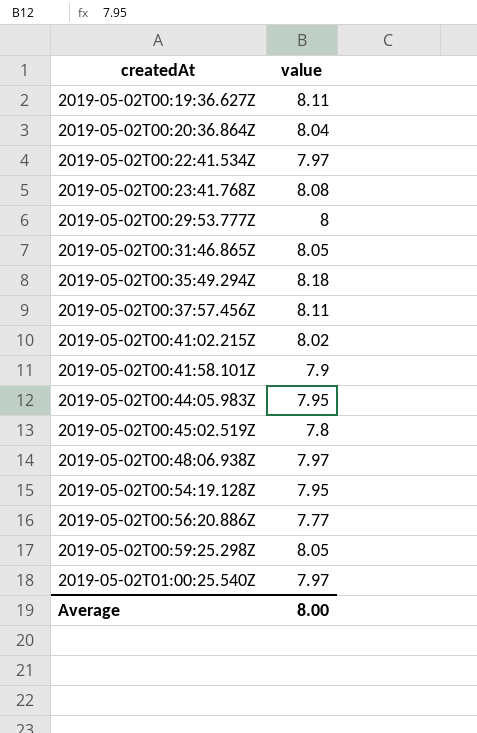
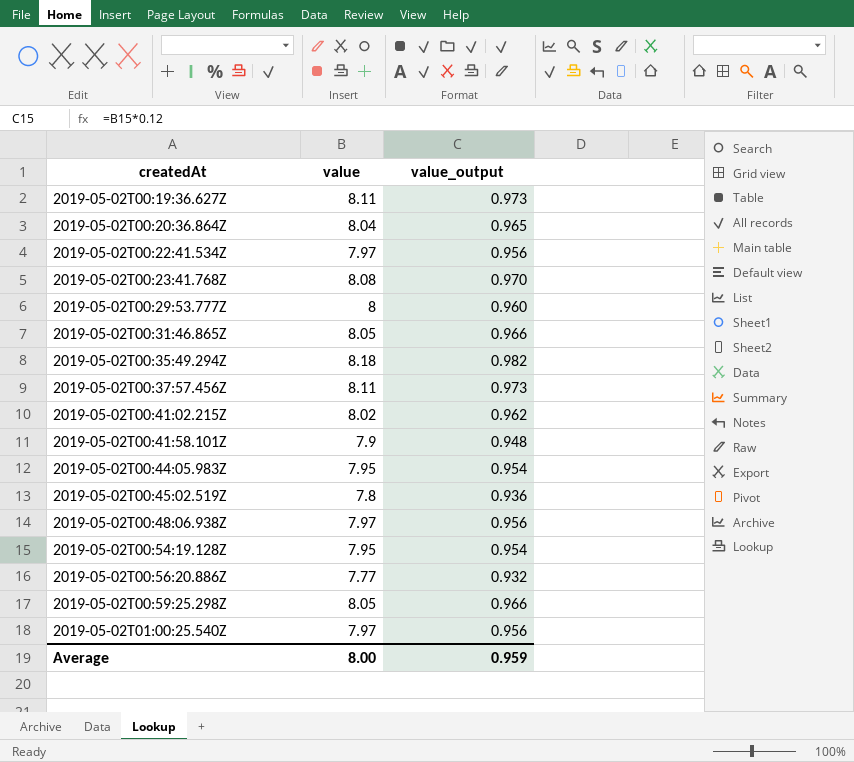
column value_output | formula: none -> [value] * 0.12

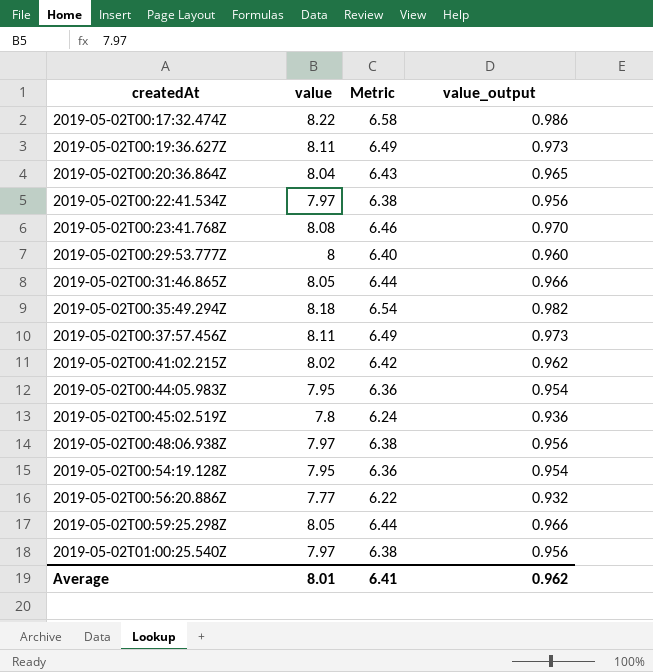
column Metric | formula: none -> [value] * 0.8
row 2019-05-02T00:41:58.101Z: 7.9 | 0.948 -> none
row 2019-05-02T00:17:32.474Z: none -> 8.22 | 6.58 | 0.986
Average | value: 8.00 -> 8.01
Average | value_output: 0.959 -> 0.962

